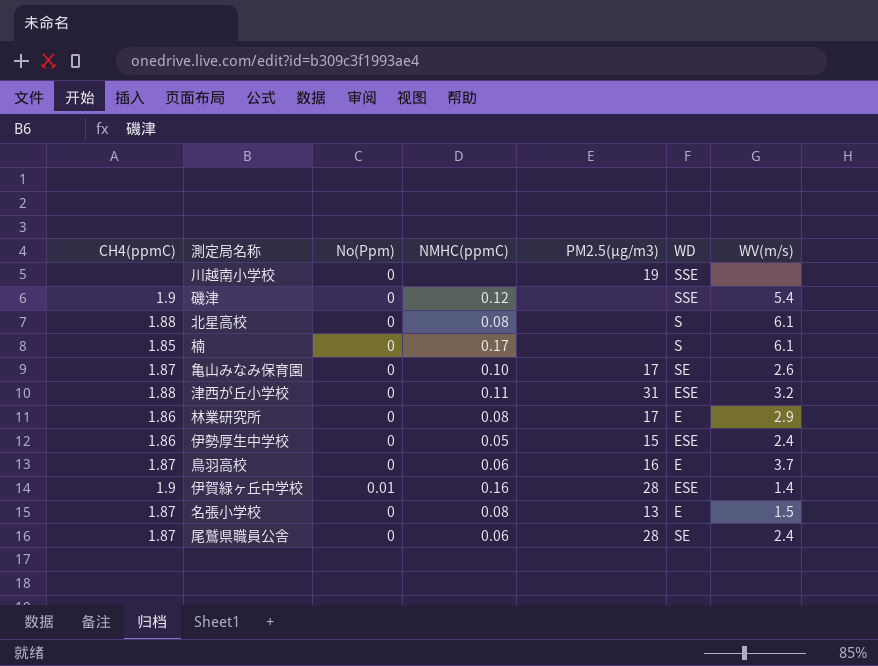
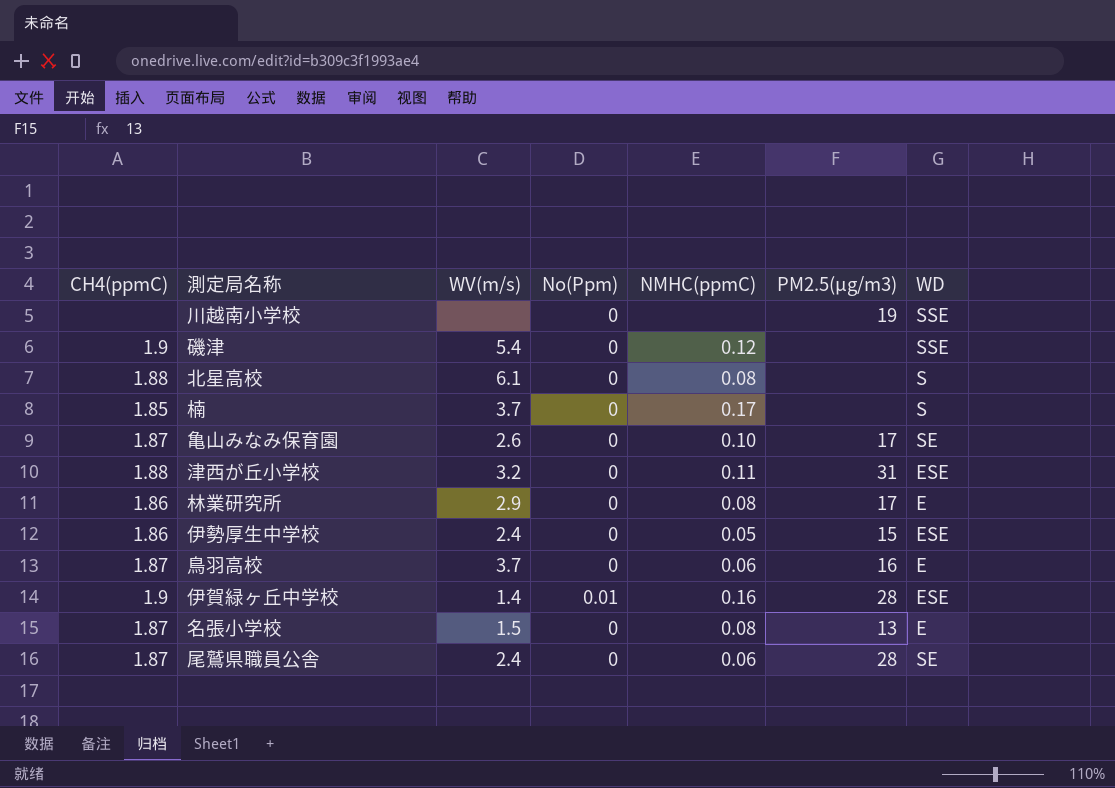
column WV(m/s) | position: 7 -> 3
楠 | WV(m/s): 6.1 -> 3.7

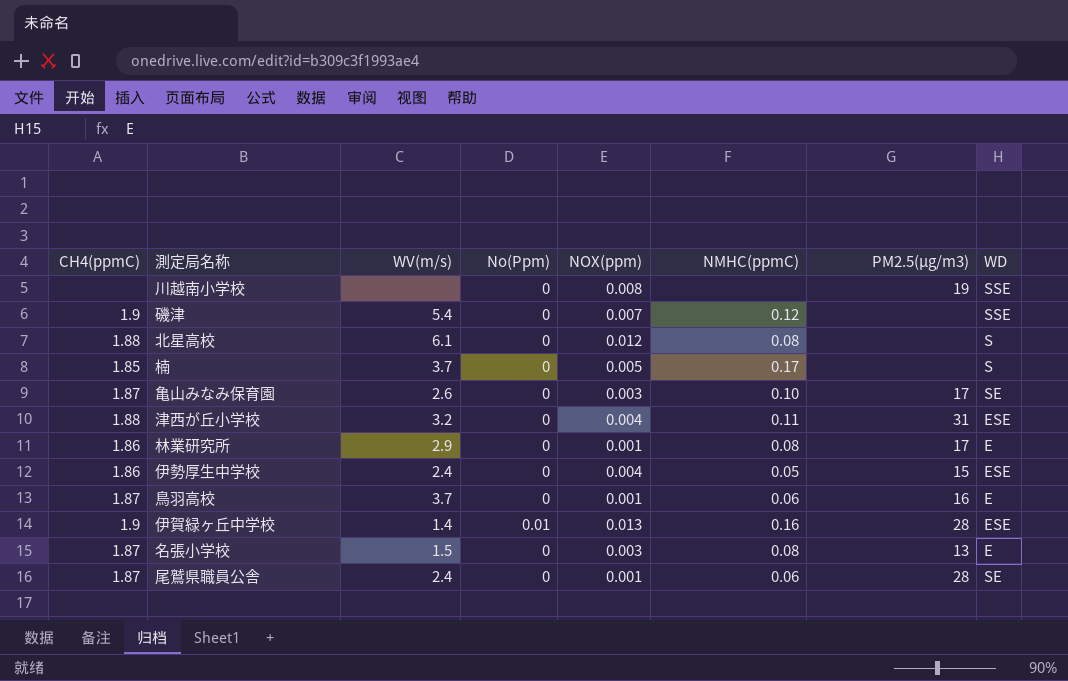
column NOX(ppm) | position: none -> 5

